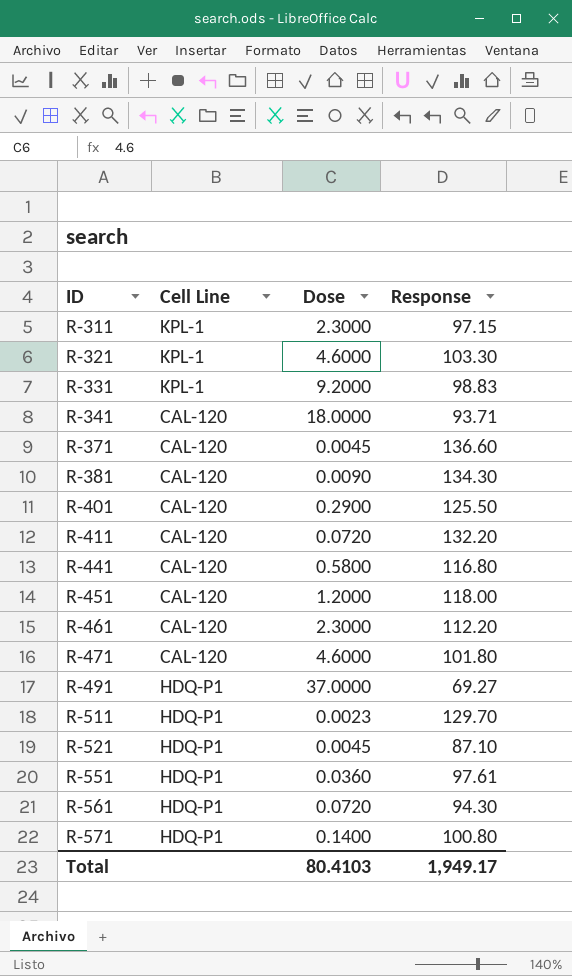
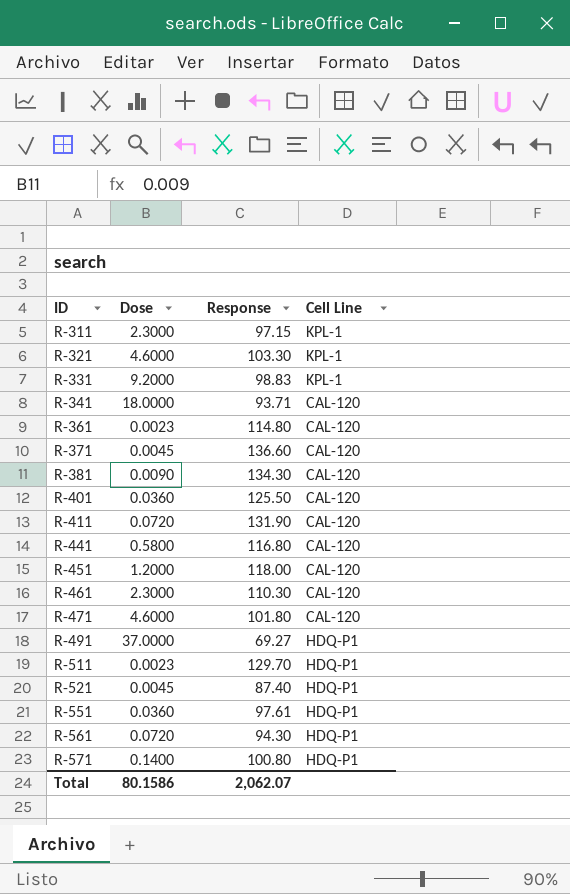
column Cell Line | position: 2 -> 4
row R-361: none -> 0.0023 | 114.80 | CAL-120
R-401 | Dose: 0.2900 -> 0.0360
R-411 | Response: 132.20 -> 131.90
R-461 | Response: 112.20 -> 110.30
R-521 | Response: 87.10 -> 87.40
Total | Dose: 80.4103 -> 80.1586
Total | Response: 1,949.17 -> 2,062.07

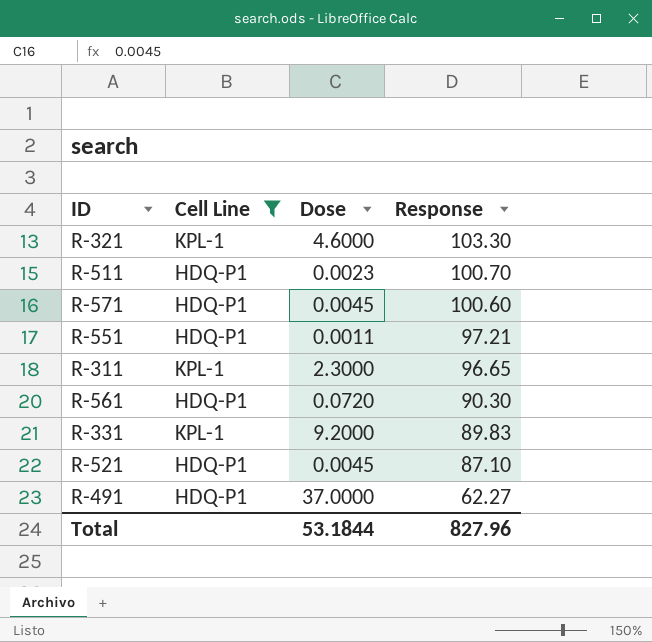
filter: none -> Cell Line != CAL-120
row order: ID ascending -> Response descending
column Cell Line | position: 4 -> 2
R-511 | Response: 129.70 -> 100.70
R-571 | Dose: 0.1400 -> 0.0045
R-571 | Response: 100.80 -> 100.60
R-551 | Dose: 0.0360 -> 0.0011
R-551 | Response: 97.61 -> 97.21
R-311 | Response: 97.15 -> 96.65
R-561 | Response: 94.30 -> 90.30
R-331 | Response: 98.83 -> 89.83
R-521 | Response: 87.40 -> 87.10
R-491 | Response: 69.27 -> 62.27
Total | Dose: 80.1586 -> 53.1844
Total | Response: 2,062.07 -> 827.96

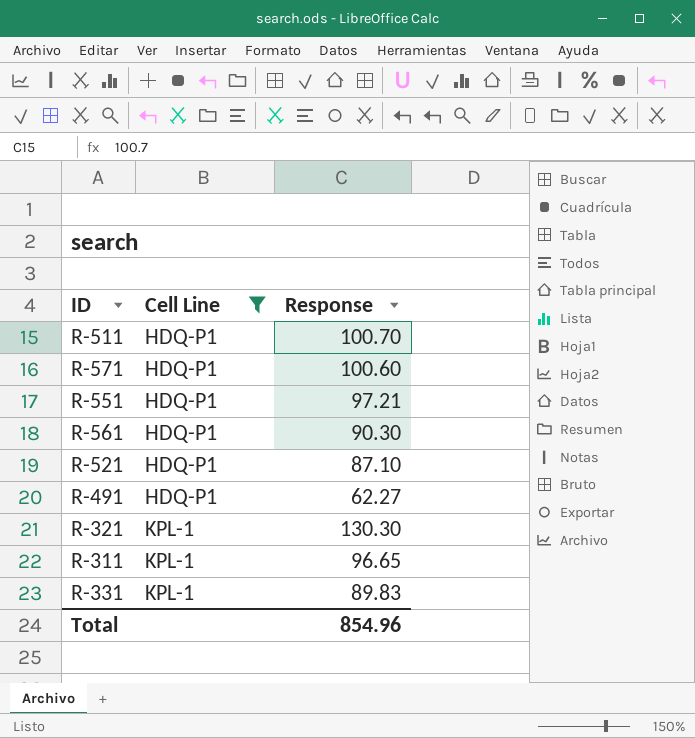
row order: Response descending -> Cell Line ascending
column Dose | position: 3 -> none
R-321 | Response: 103.30 -> 130.30
Total | Response: 827.96 -> 854.96

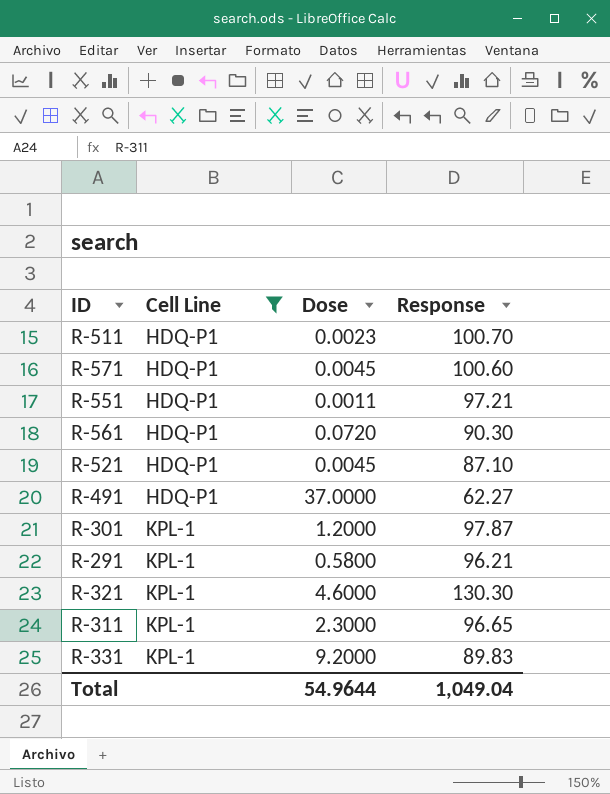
column Dose | position: none -> 3
row R-301: none -> KPL-1 | 1.2000 | 97.87
row R-291: none -> KPL-1 | 0.5800 | 96.21
Total | Response: 854.96 -> 1,049.04

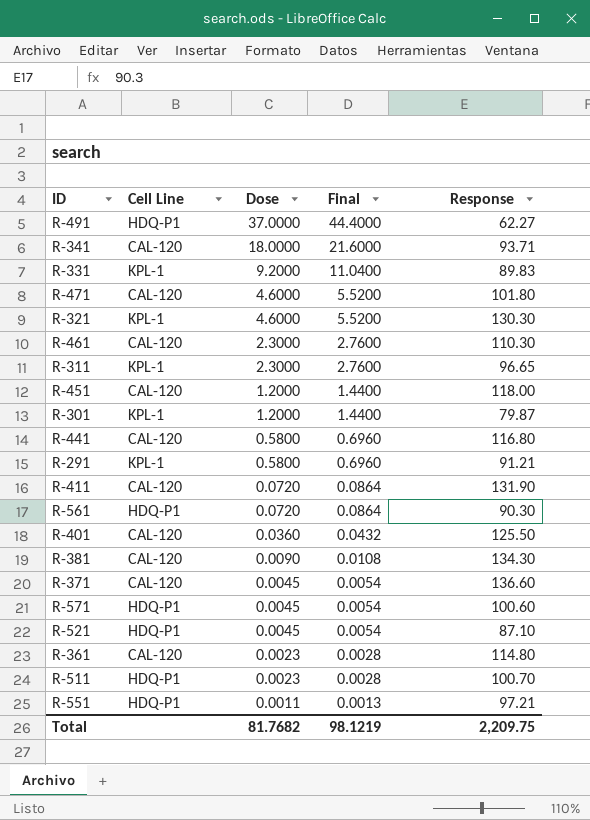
filter: Cell Line != CAL-120 -> none
row order: Cell Line ascending -> Dose descending
column Final | formula: none -> [Dose] * 1.2
R-301 | Response: 97.87 -> 79.87
R-291 | Response: 96.21 -> 91.21
Total | Dose: 54.9644 -> 81.7682
Total | Response: 1,049.04 -> 2,209.75

